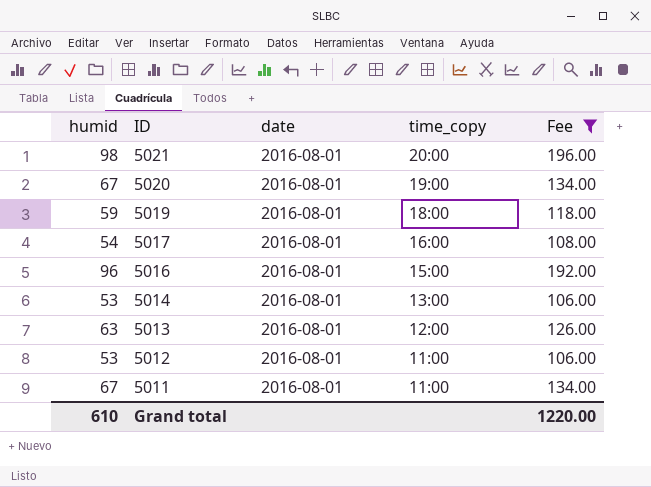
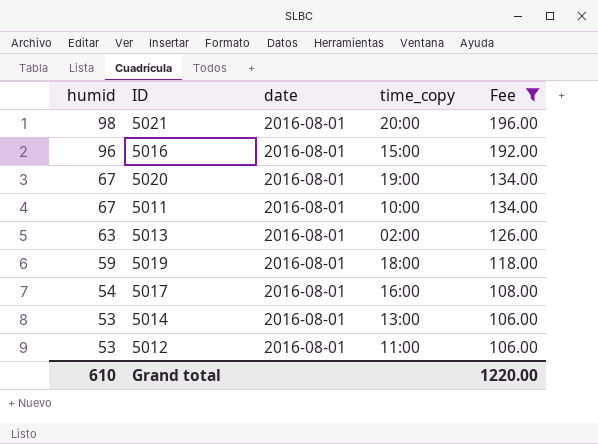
row order: ID descending -> humid descending
5011 | time_copy: 11:00 -> 10:00
5013 | time_copy: 12:00 -> 02:00

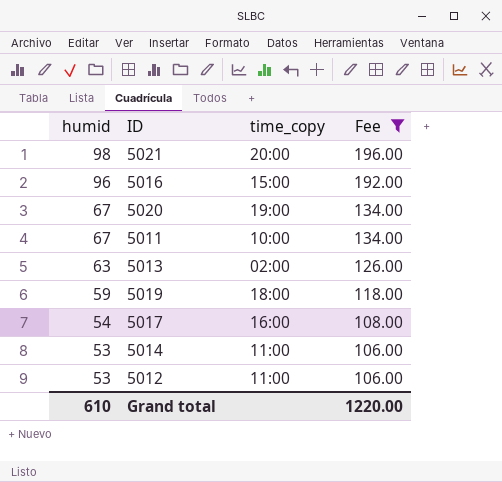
column date | position: 3 -> none
5014 | time_copy: 13:00 -> 11:00

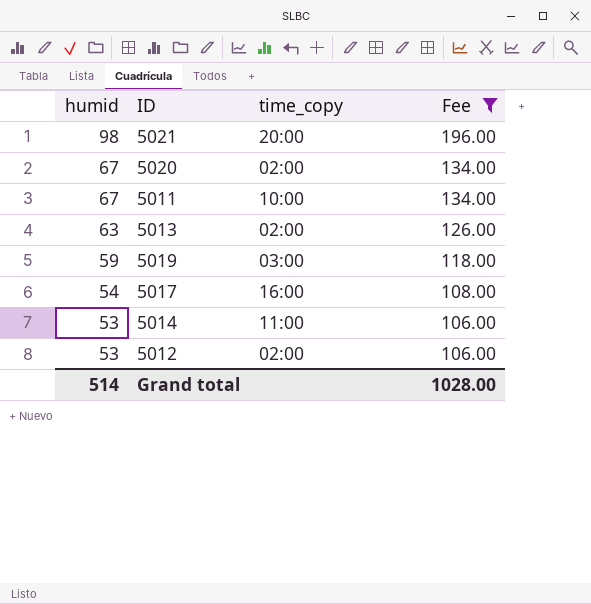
row 5016: 96 | 15:00 | 192.00 -> none
5020 | time_copy: 19:00 -> 02:00
5019 | time_copy: 18:00 -> 03:00
5012 | time_copy: 11:00 -> 02:00
Grand total | humid: 610 -> 514
Grand total | Fee: 1220.00 -> 1028.00

